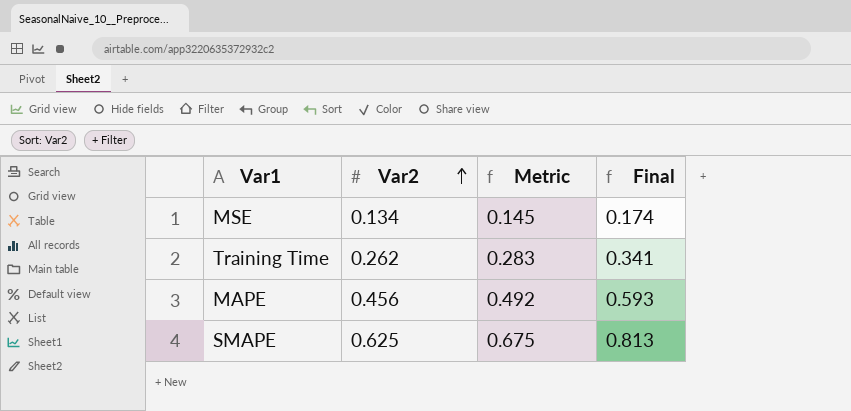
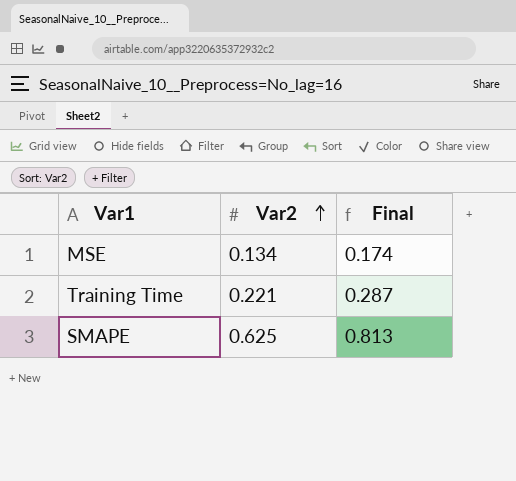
column Metric | formula: [Var2] * 1.08 -> none
row MAPE: 0.456 | 0.492 | 0.593 -> none
Training Time | Var2: 0.262 -> 0.221
Training Time | Final: 0.341 -> 0.287

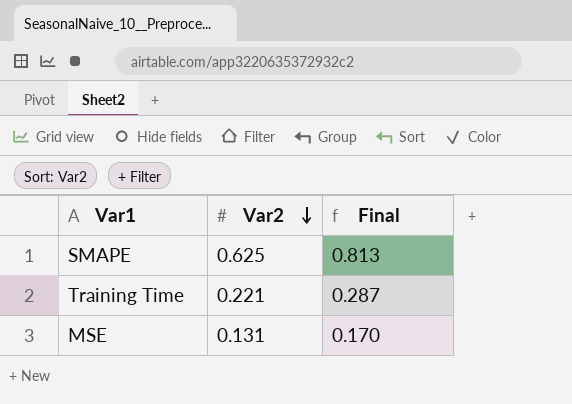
row order: Var2 ascending -> Var2 descending
MSE | Var2: 0.134 -> 0.131
MSE | Final: 0.174 -> 0.170

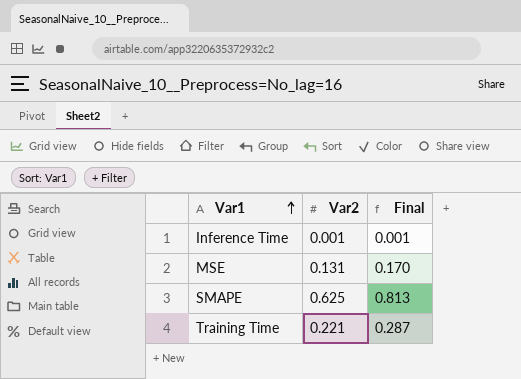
row order: Var2 descending -> Var1 ascending
row Inference Time: none -> 0.001 | 0.001

